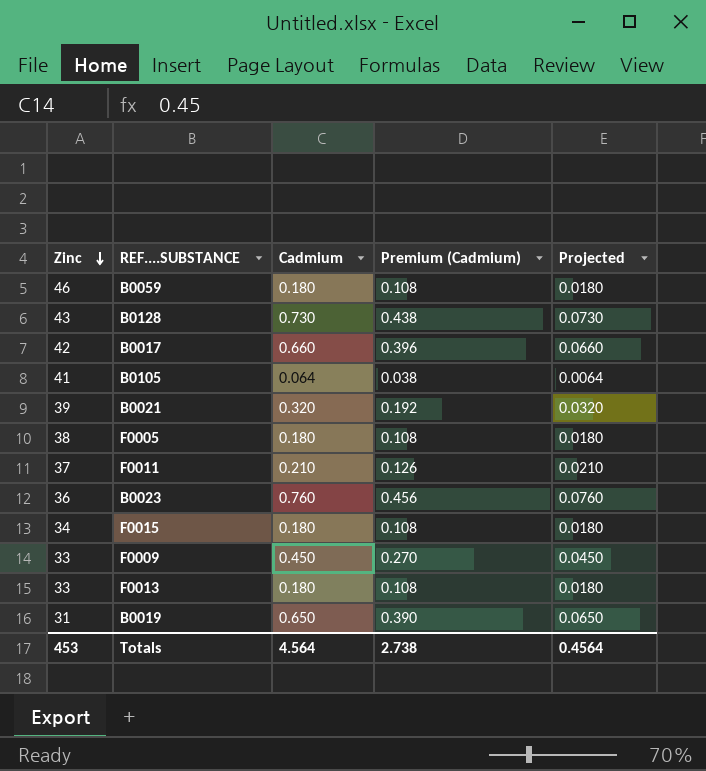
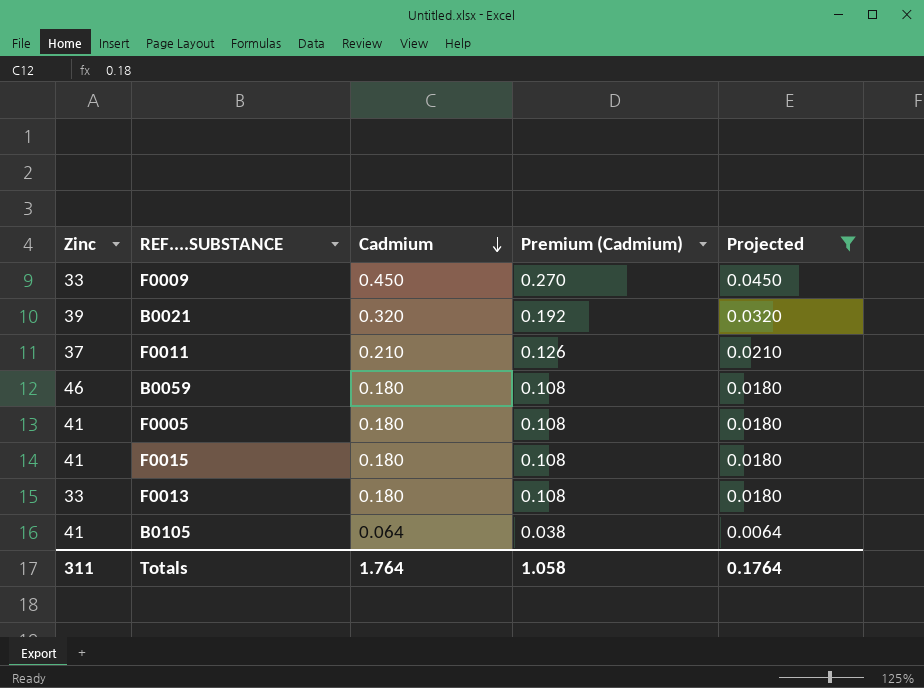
filter: none -> Projected <= 0.0450
row order: Zinc descending -> Cadmium descending
F0005 | Zinc: 38 -> 41
F0015 | Zinc: 34 -> 41
Totals | Zinc: 453 -> 311
Totals | Cadmium: 4.564 -> 1.764
Totals | Premium (Cadmium): 2.738 -> 1.058
Totals | Projected: 0.4564 -> 0.1764

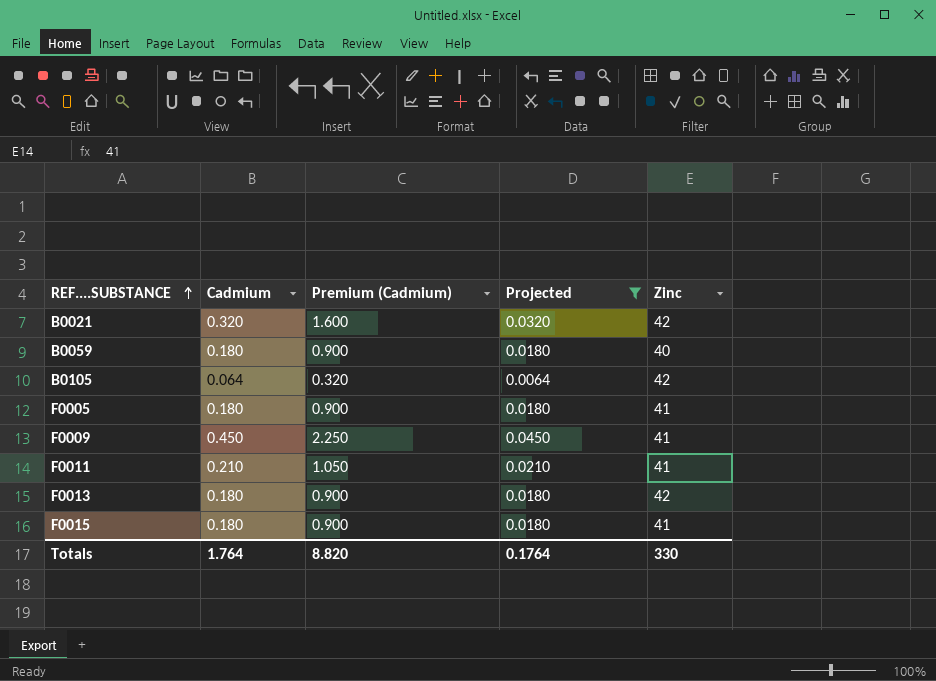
row order: Cadmium descending -> REF....SUBSTANCE ascending
column Premium (Cadmium) | formula: [Cadmium] * 0.6 -> [Cadmium] * 5
column Zinc | position: 1 -> 5
B0021 | Zinc: 39 -> 42
B0059 | Zinc: 46 -> 40
B0105 | Zinc: 41 -> 42
F0009 | Zinc: 33 -> 41
F0011 | Zinc: 37 -> 41
F0013 | Zinc: 33 -> 42
Totals | Premium (Cadmium): 1.058 -> 8.820
Totals | Zinc: 311 -> 330

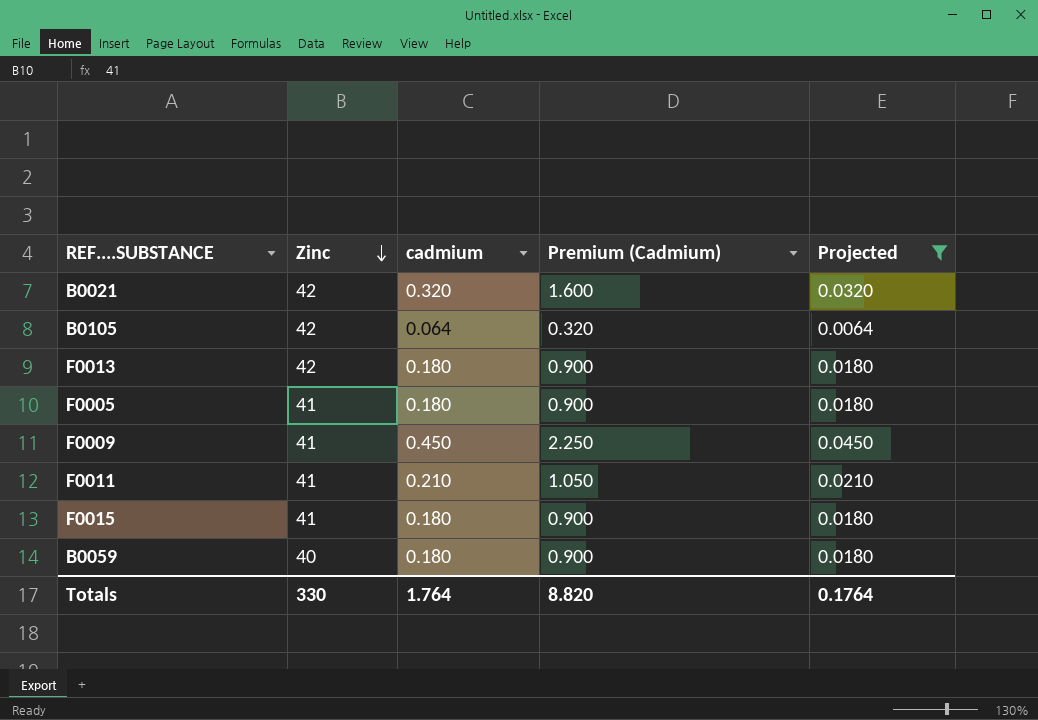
row order: REF....SUBSTANCE ascending -> Zinc descending
column Zinc | position: 5 -> 2
column name: Cadmium -> cadmium

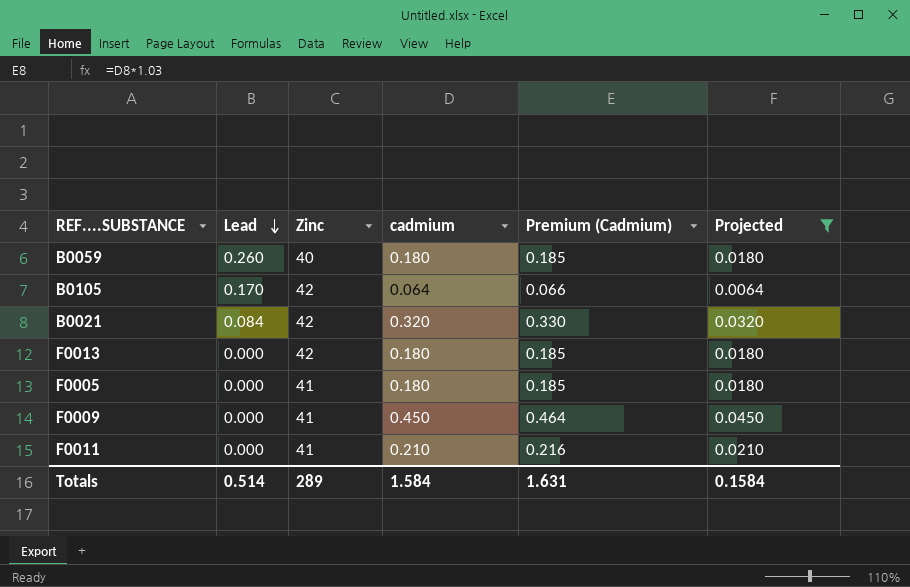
row order: Zinc descending -> Lead descending
column Lead | position: none -> 2
column Premium (Cadmium) | formula: [cadmium] * 5 -> [cadmium] * 1.03
row F0015: 41 | 0.180 | 0.900 | 0.0180 -> none
Totals | Zinc: 330 -> 289
Totals | cadmium: 1.764 -> 1.584
Totals | Premium (Cadmium): 8.820 -> 1.631
Totals | Projected: 0.1764 -> 0.1584

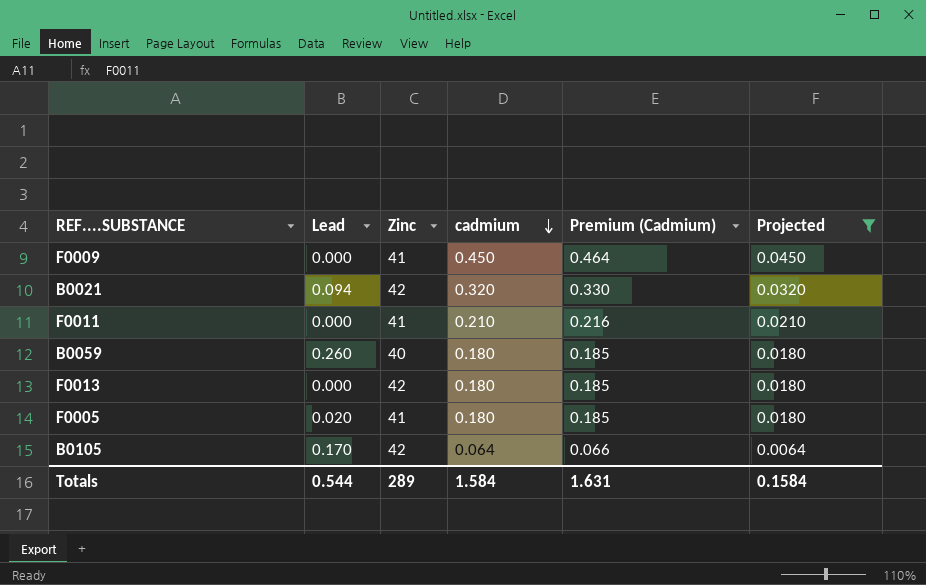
row order: Lead descending -> cadmium descending
B0021 | Lead: 0.084 -> 0.094
F0005 | Lead: 0.000 -> 0.020
Totals | Lead: 0.514 -> 0.544

